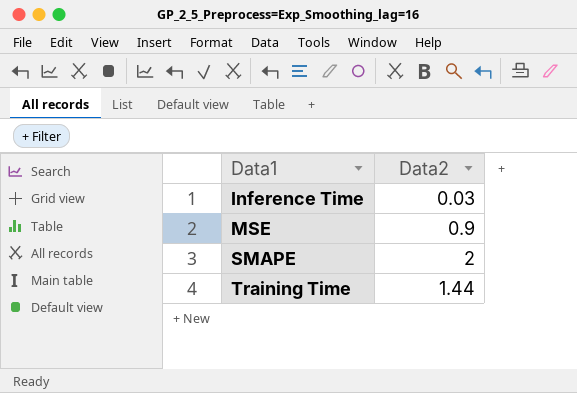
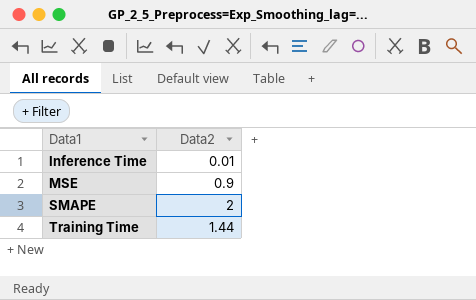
Inference Time | Data2: 0.03 -> 0.01

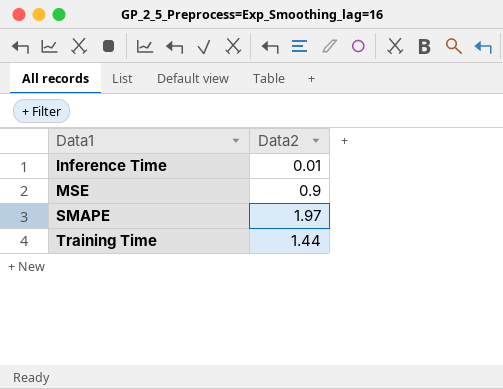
SMAPE | Data2: 2 -> 1.97

